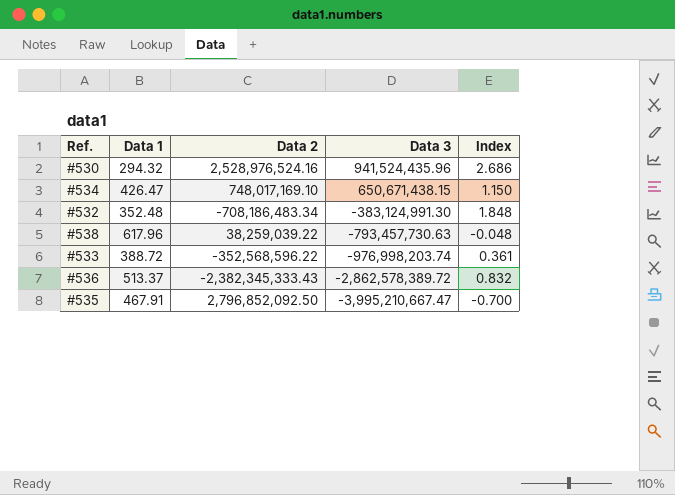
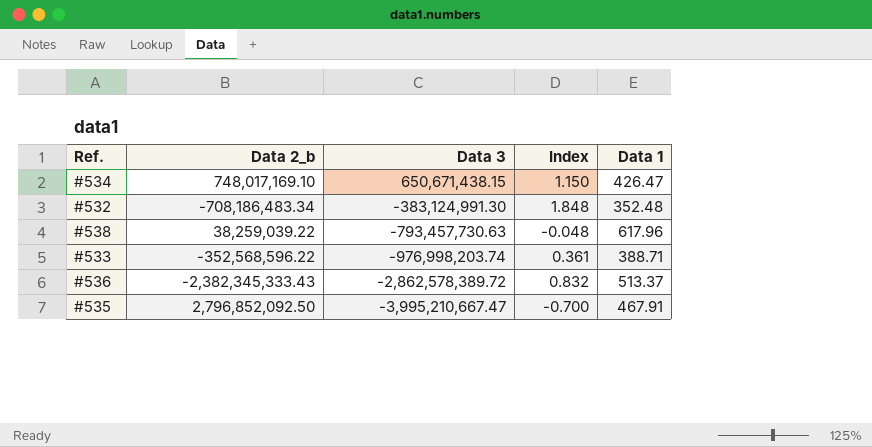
column name: Data 2 -> Data 2_b
column Data 1 | position: 2 -> 5
row #530: 294.32 | 2,528,976,524.16 | 941,524,435.96 | 2.686 -> none
#533 | Data 1: 388.72 -> 388.71

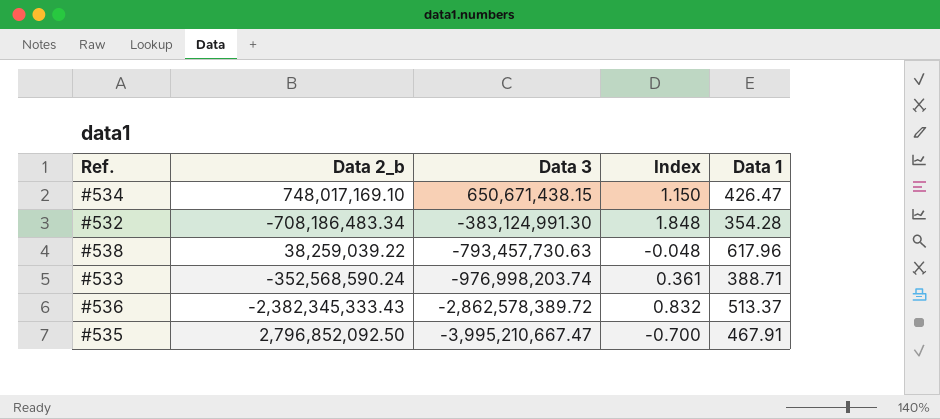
#532 | Data 1: 352.48 -> 354.28
#533 | Data 2_b: -352,568,596.22 -> -352,568,590.24

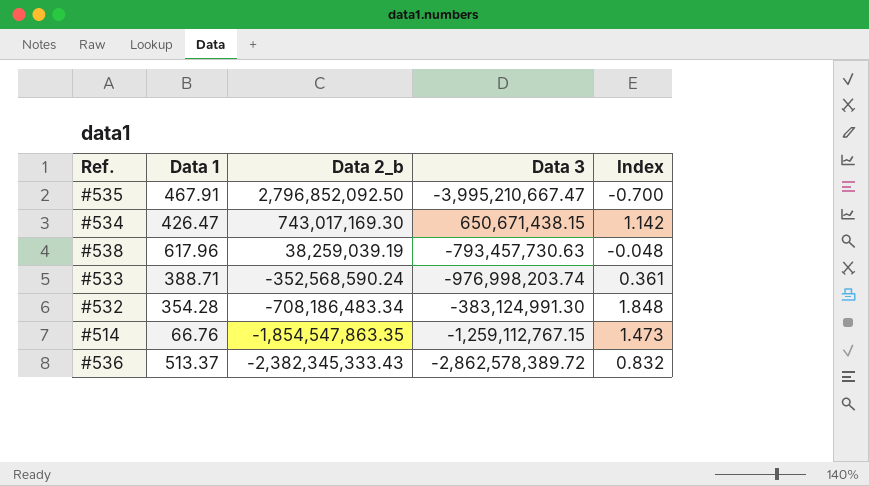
row order: Data 3 descending -> Data 2_b descending
column Data 1 | position: 5 -> 2
#534 | Data 2_b: 748,017,169.10 -> 743,017,169.30
#534 | Index: 1.150 -> 1.142
#538 | Data 2_b: 38,259,039.22 -> 38,259,039.19
row #514: none -> 66.76 | -1,854,547,863.35 | -1,259,112,767.15 | 1.473

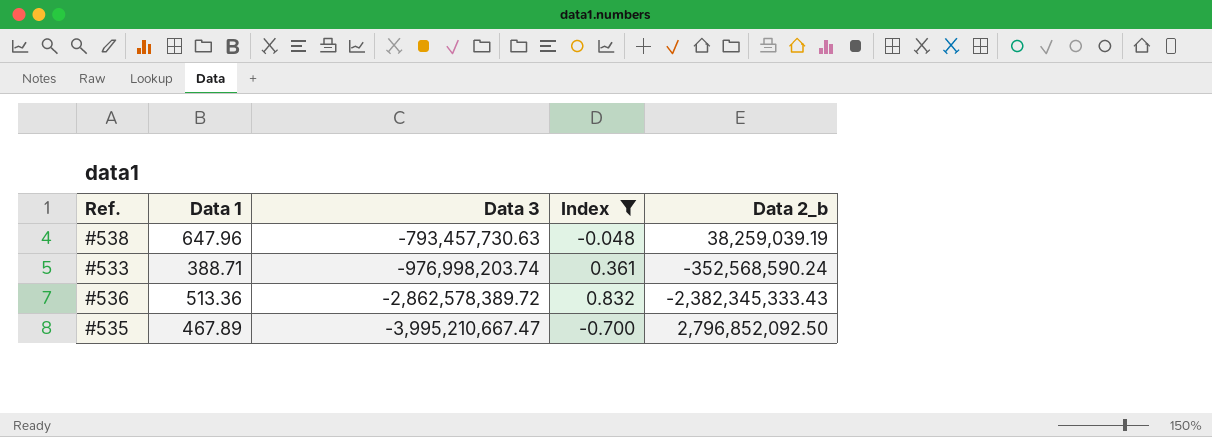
filter: none -> Index <= 0.832
row order: Data 2_b descending -> Data 3 descending
column Data 2_b | position: 3 -> 5
#538 | Data 1: 617.96 -> 647.96
#536 | Data 1: 513.37 -> 513.36
#535 | Data 1: 467.91 -> 467.89

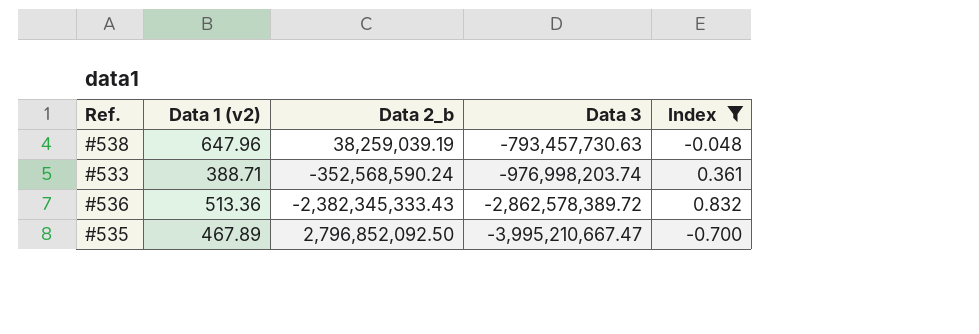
column name: Data 1 -> Data 1 (v2)
column Data 2_b | position: 5 -> 3

